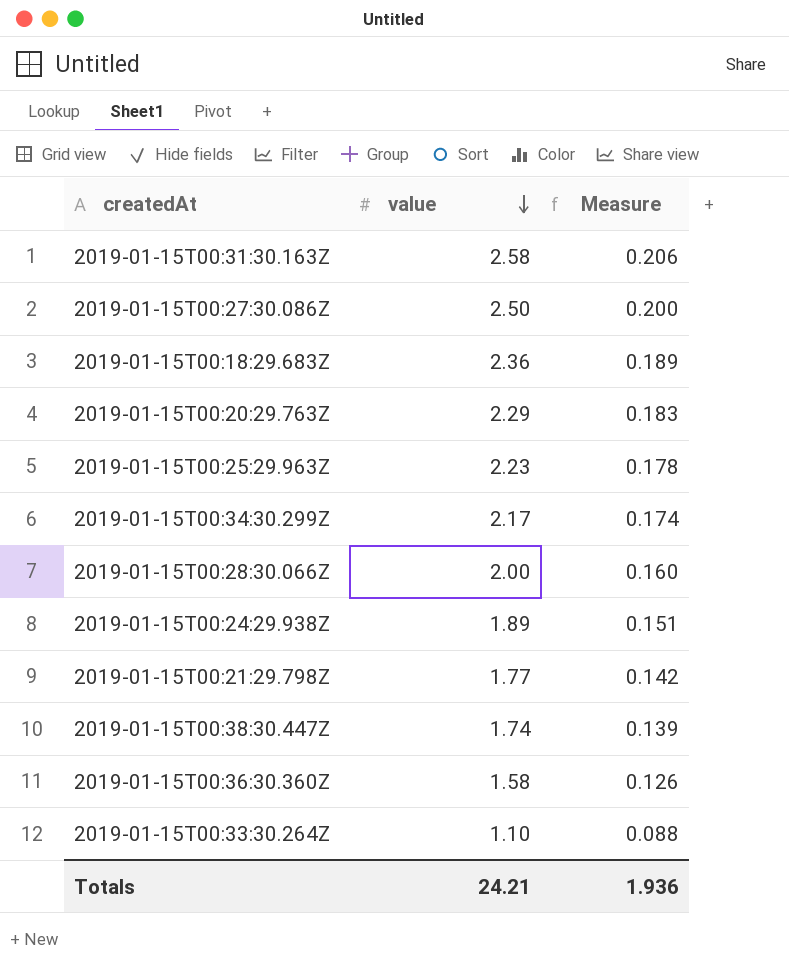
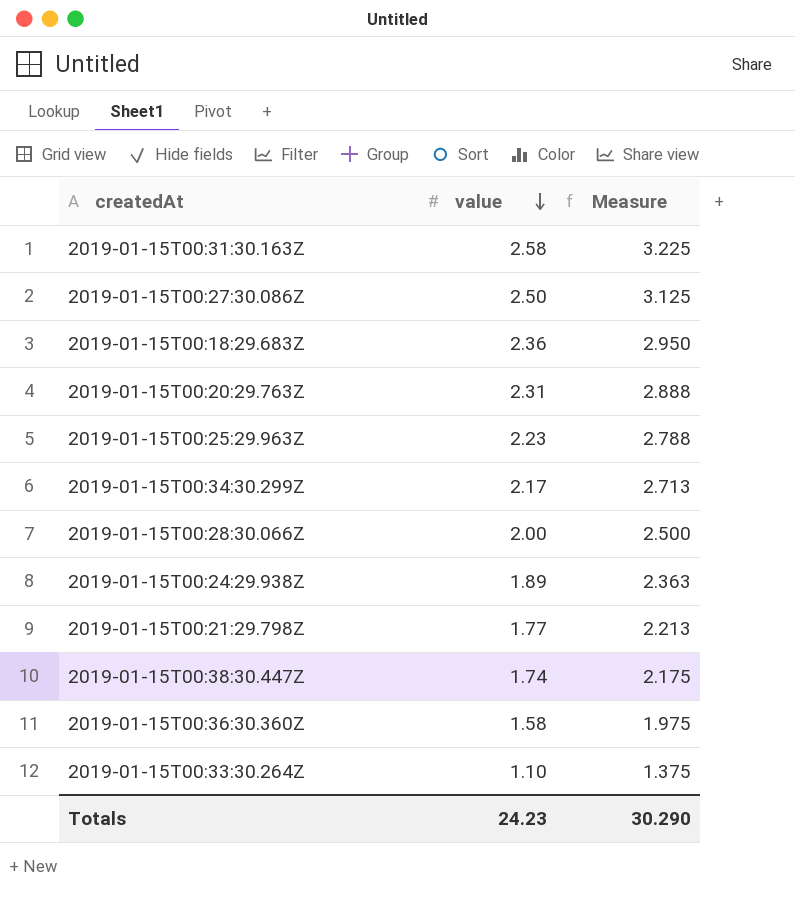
column Measure | formula: [value] * 0.08 -> [value] * 1.25
2019-01-15T00:20:29.763Z | value: 2.29 -> 2.31
Totals | value: 24.21 -> 24.23
Totals | Measure: 1.936 -> 30.290

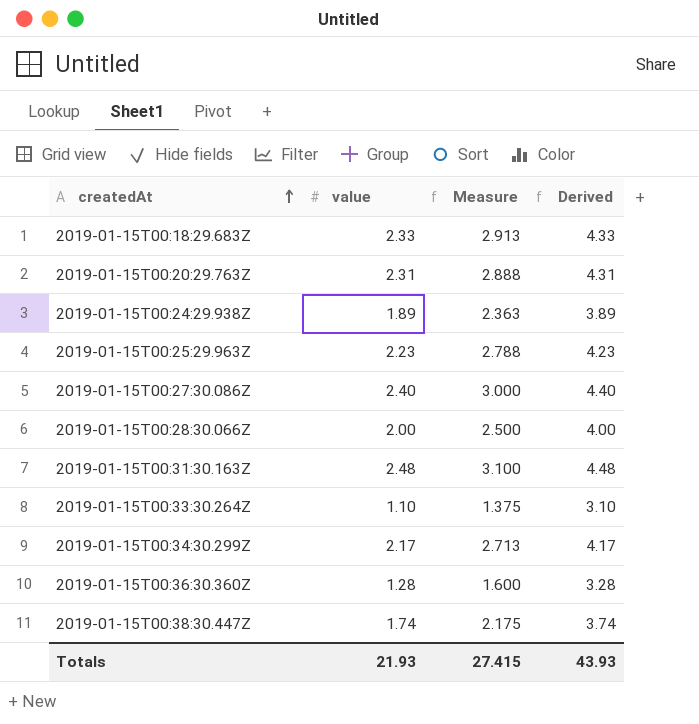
row order: value descending -> createdAt ascending
column Derived | formula: none -> [value] + 2
row 2019-01-15T00:21:29.798Z: 1.77 | 2.213 -> none
2019-01-15T00:18:29.683Z | value: 2.36 -> 2.33
2019-01-15T00:18:29.683Z | Measure: 2.950 -> 2.913
2019-01-15T00:27:30.086Z | value: 2.50 -> 2.40
2019-01-15T00:27:30.086Z | Measure: 3.125 -> 3.000
2019-01-15T00:31:30.163Z | value: 2.58 -> 2.48
2019-01-15T00:31:30.163Z | Measure: 3.225 -> 3.100
2019-01-15T00:36:30.360Z | value: 1.58 -> 1.28
2019-01-15T00:36:30.360Z | Measure: 1.975 -> 1.600
Totals | value: 24.23 -> 21.93
Totals | Measure: 30.290 -> 27.415

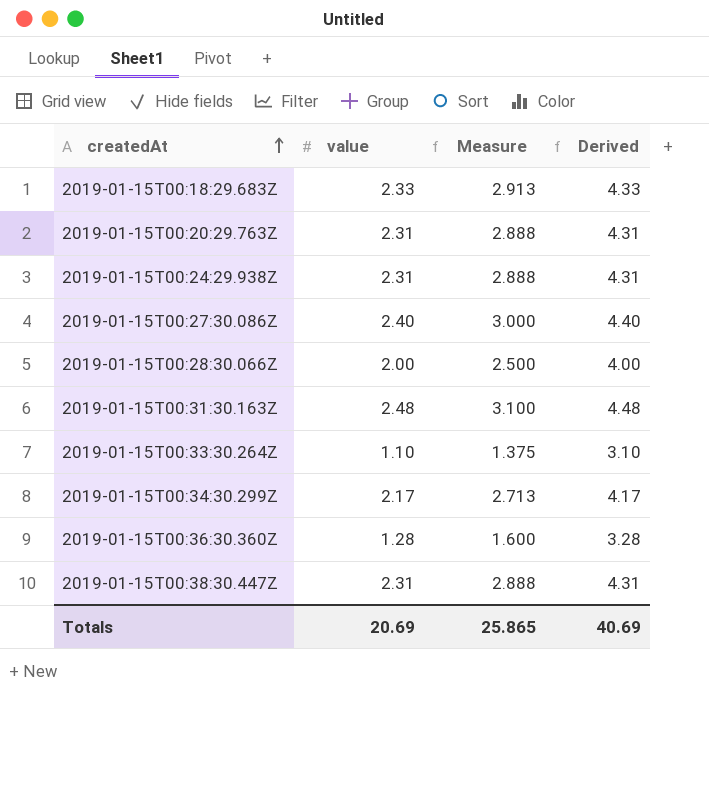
row 2019-01-15T00:25:29.963Z: 2.23 | 2.788 | 4.23 -> none
2019-01-15T00:24:29.938Z | value: 1.89 -> 2.31
2019-01-15T00:24:29.938Z | Measure: 2.363 -> 2.888
2019-01-15T00:24:29.938Z | Derived: 3.89 -> 4.31
2019-01-15T00:38:30.447Z | value: 1.74 -> 2.31
2019-01-15T00:38:30.447Z | Measure: 2.175 -> 2.888
2019-01-15T00:38:30.447Z | Derived: 3.74 -> 4.31
Totals | value: 21.93 -> 20.69
Totals | Measure: 27.415 -> 25.865
Totals | Derived: 43.93 -> 40.69

